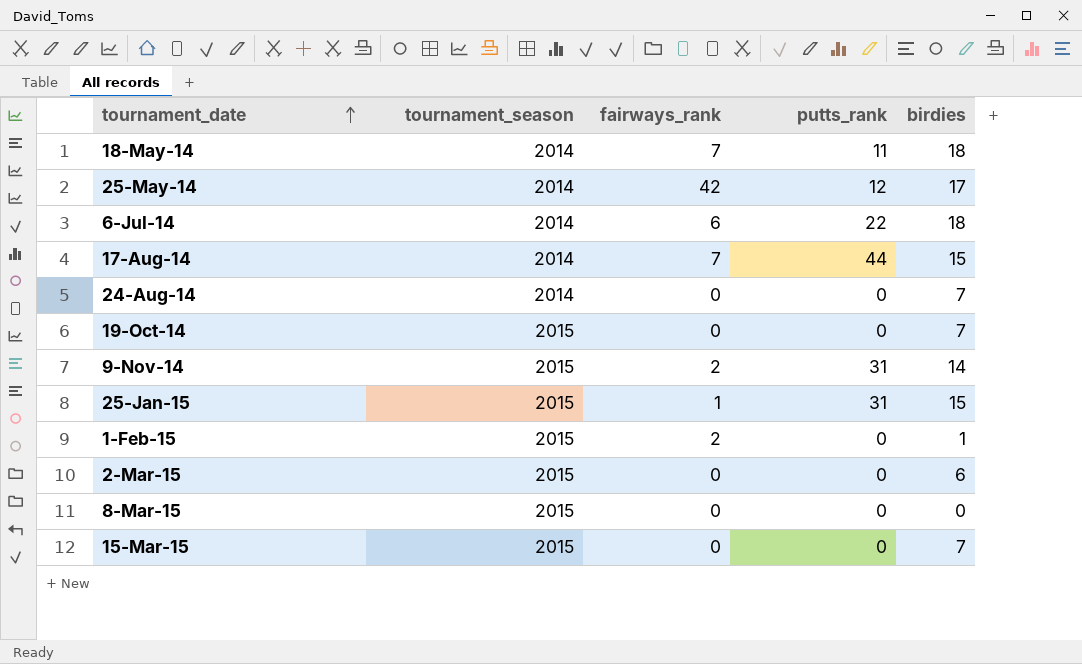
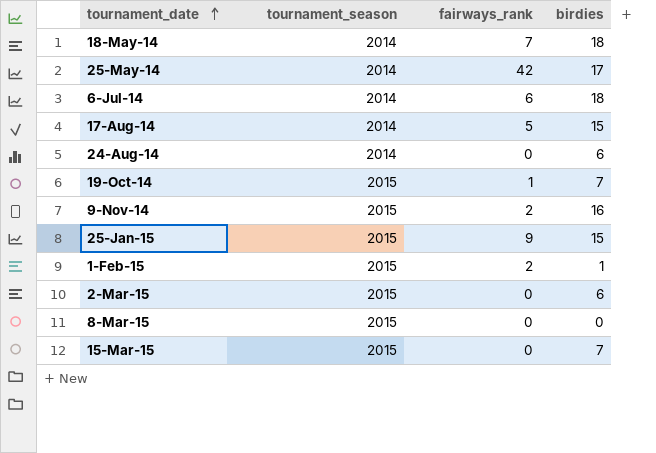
column putts_rank | position: 4 -> none
17-Aug-14 | fairways_rank: 7 -> 5
24-Aug-14 | birdies: 7 -> 6
19-Oct-14 | fairways_rank: 0 -> 1
9-Nov-14 | birdies: 14 -> 16
25-Jan-15 | fairways_rank: 1 -> 9

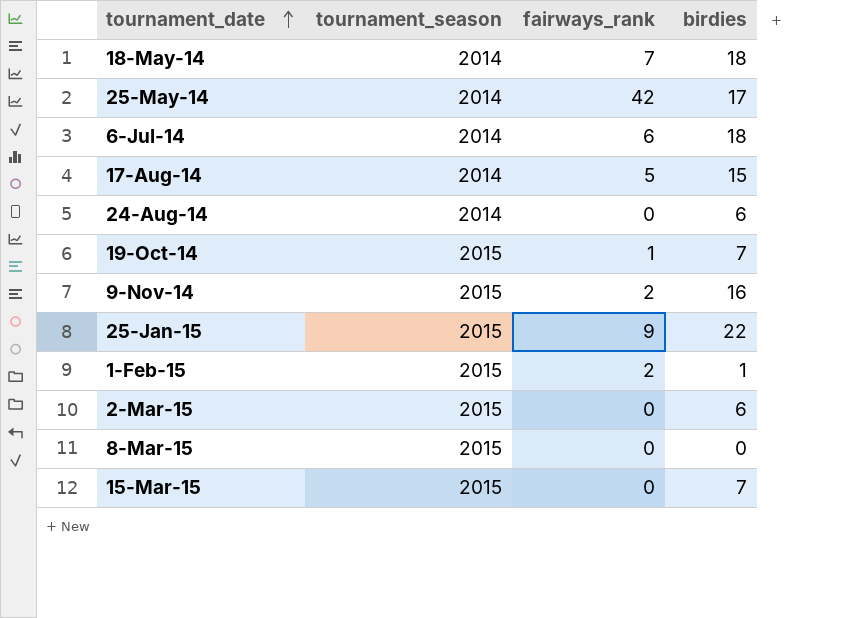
25-Jan-15 | birdies: 15 -> 22

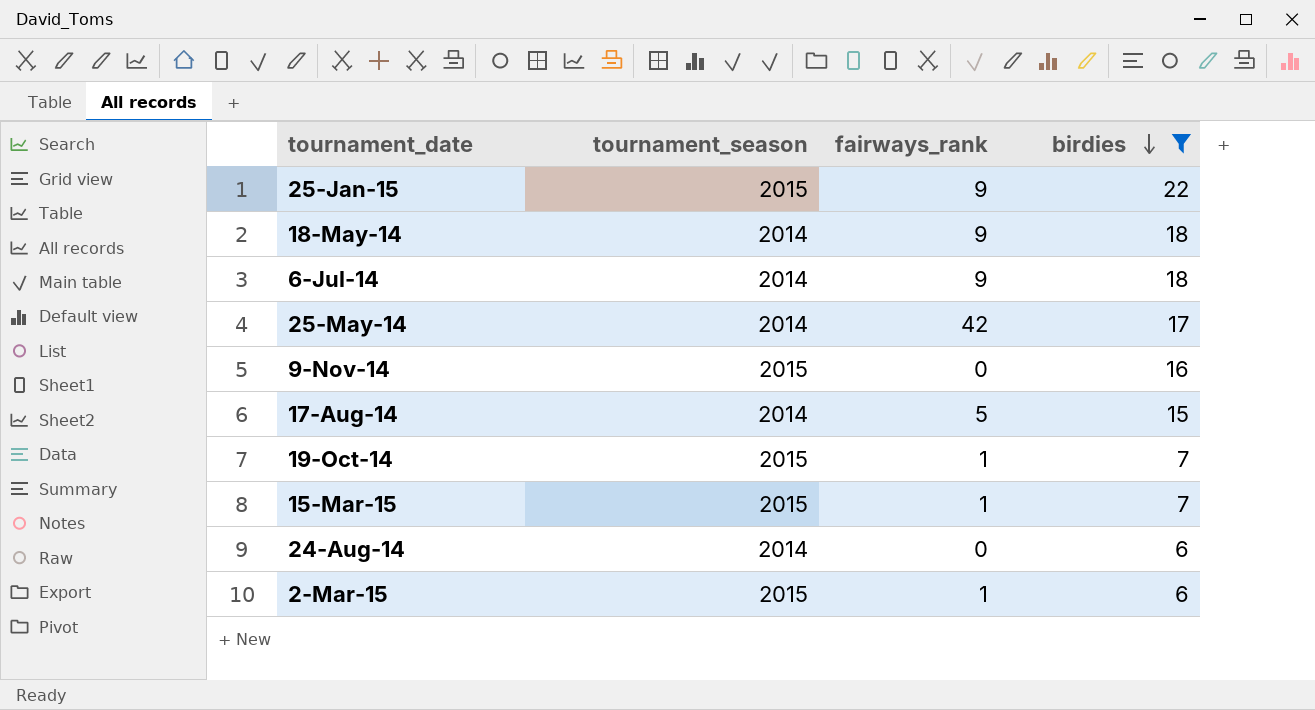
filter: none -> birdies >= 6
row order: tournament_date ascending -> birdies descending
18-May-14 | fairways_rank: 7 -> 9
6-Jul-14 | fairways_rank: 6 -> 9
9-Nov-14 | fairways_rank: 2 -> 0
15-Mar-15 | fairways_rank: 0 -> 1
2-Mar-15 | fairways_rank: 0 -> 1

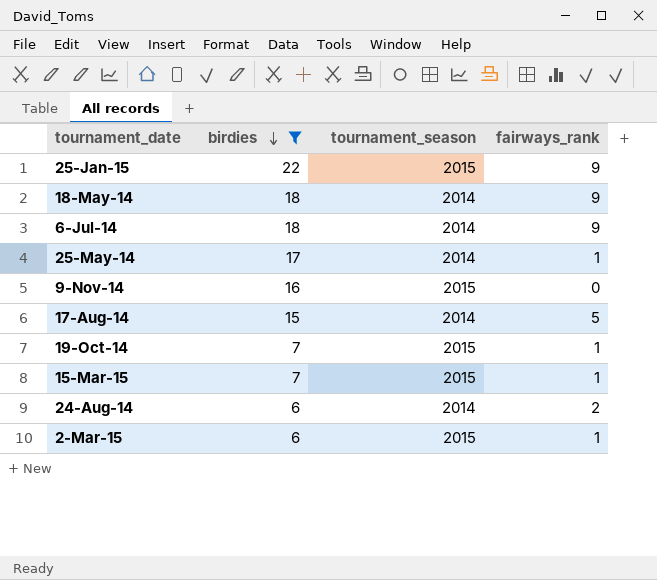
column birdies | position: 4 -> 2
25-May-14 | fairways_rank: 42 -> 1
24-Aug-14 | fairways_rank: 0 -> 2

